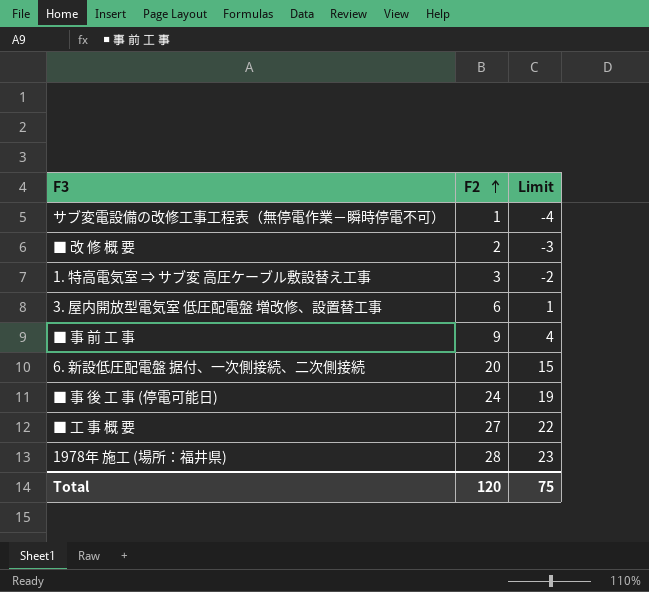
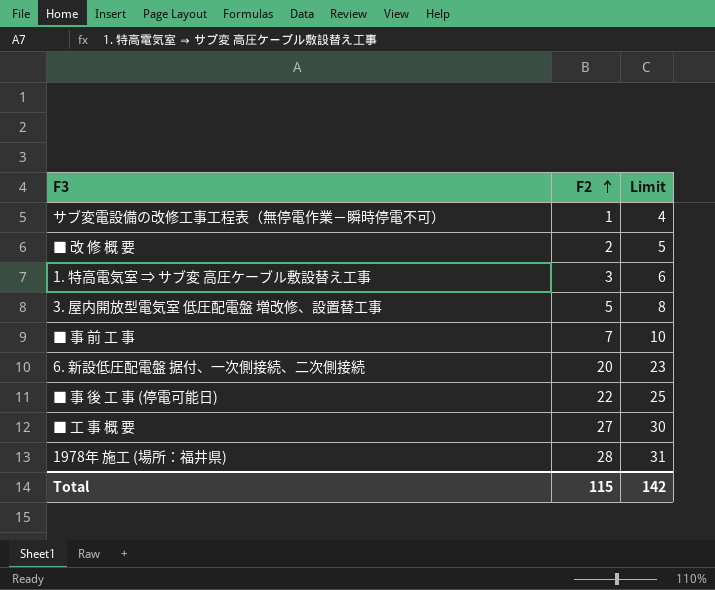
column Limit | formula: [F2] - 5 -> [F2] + 3
3. 屋内開放型電気室 低圧配電盤 増改修、設置替工事 | F2: 6 -> 5
■ 事 前 工 事 | F2: 9 -> 7
■ 事 後 工 事 (停電可能日) | F2: 24 -> 22
Total | F2: 120 -> 115
Total | Limit: 75 -> 142

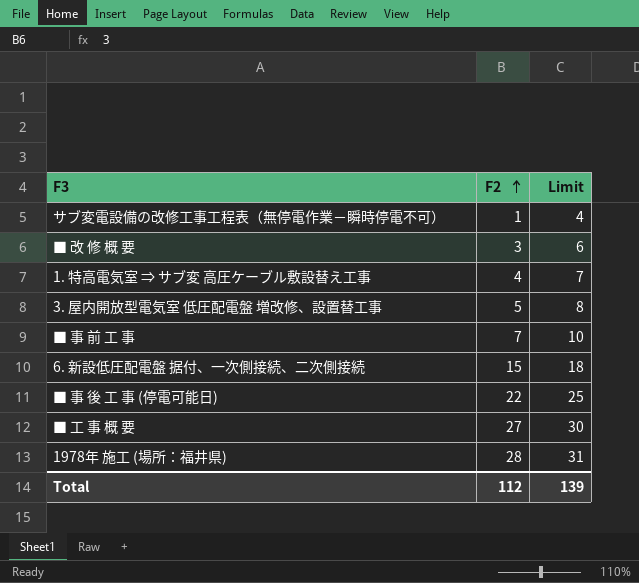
■ 改 修 概 要 | F2: 2 -> 3
■ 改 修 概 要 | Limit: 5 -> 6
1. 特高電気室 ⇒ サブ変 高圧ケーブル敷設替え工事 | F2: 3 -> 4
1. 特高電気室 ⇒ サブ変 高圧ケーブル敷設替え工事 | Limit: 6 -> 7
6. 新設低圧配電盤 据付、一次側接続、二次側接続 | F2: 20 -> 15
6. 新設低圧配電盤 据付、一次側接続、二次側接続 | Limit: 23 -> 18
Total | F2: 115 -> 112
Total | Limit: 142 -> 139

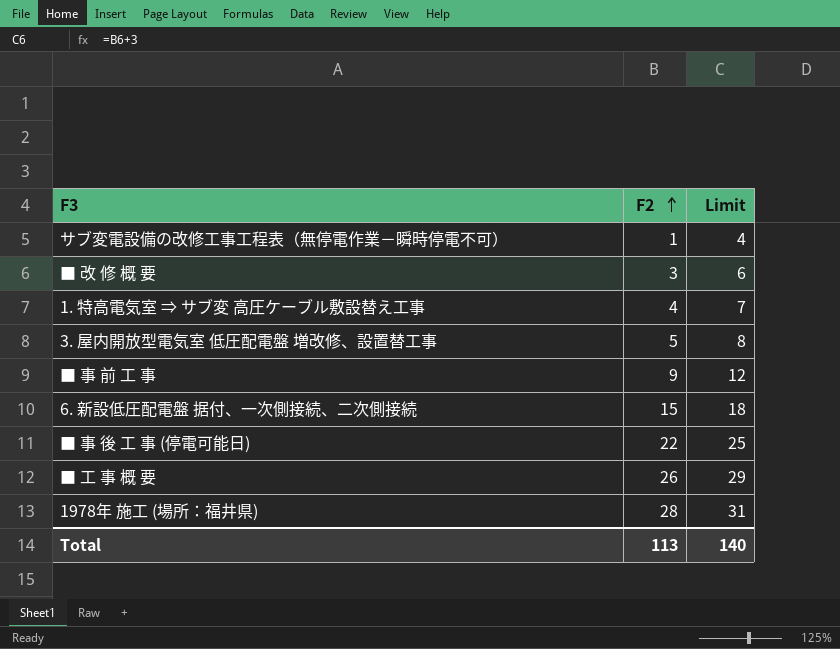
■ 事 前 工 事 | F2: 7 -> 9
■ 事 前 工 事 | Limit: 10 -> 12
■ 工 事 概 要 | F2: 27 -> 26
■ 工 事 概 要 | Limit: 30 -> 29
Total | F2: 112 -> 113
Total | Limit: 139 -> 140

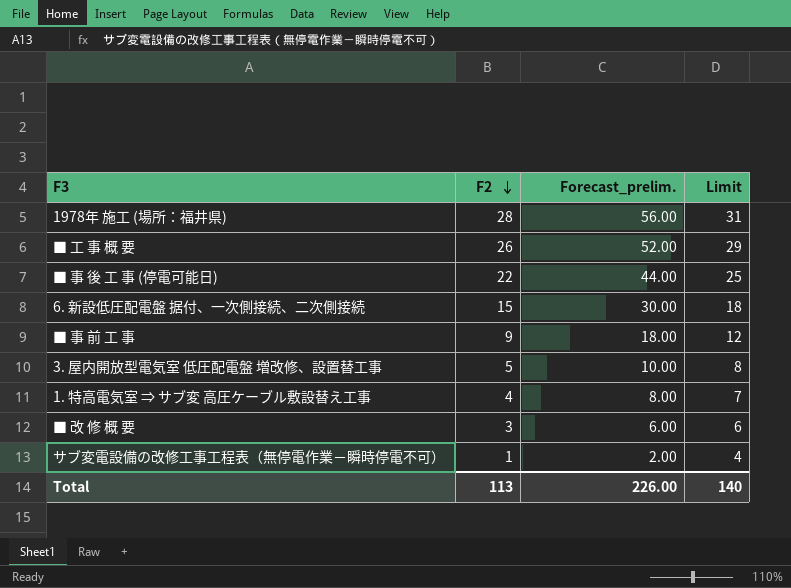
row order: F2 ascending -> F2 descending
column Forecast_prelim. | formula: none -> [F2] * 2

